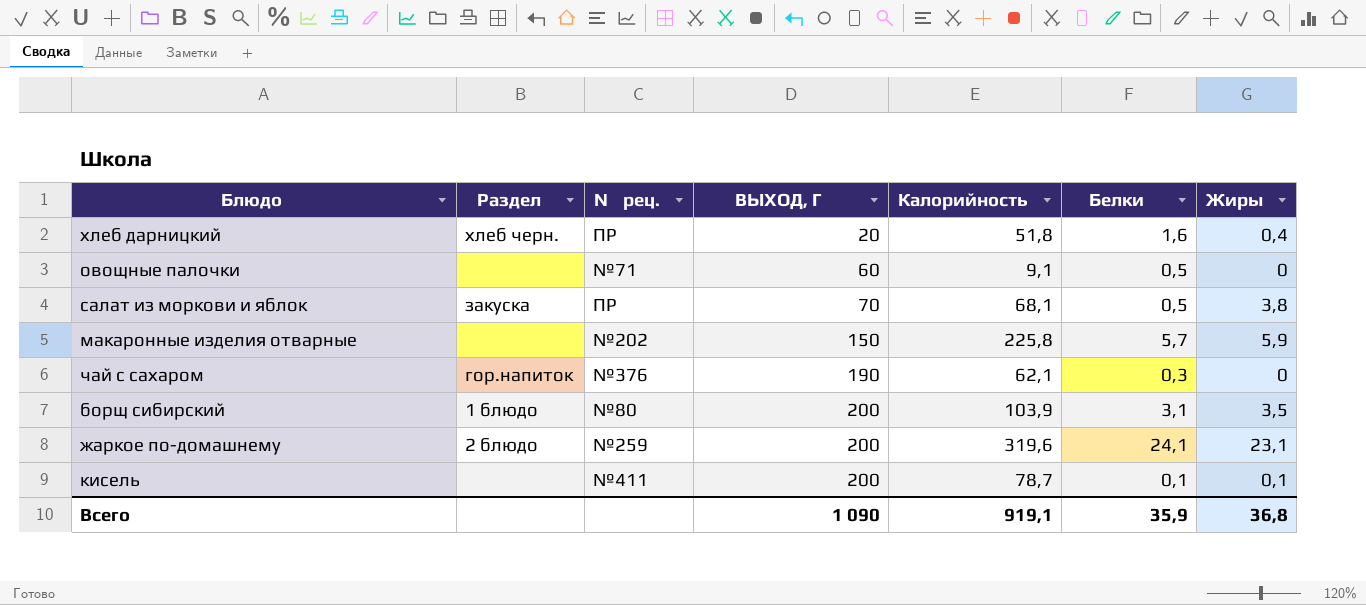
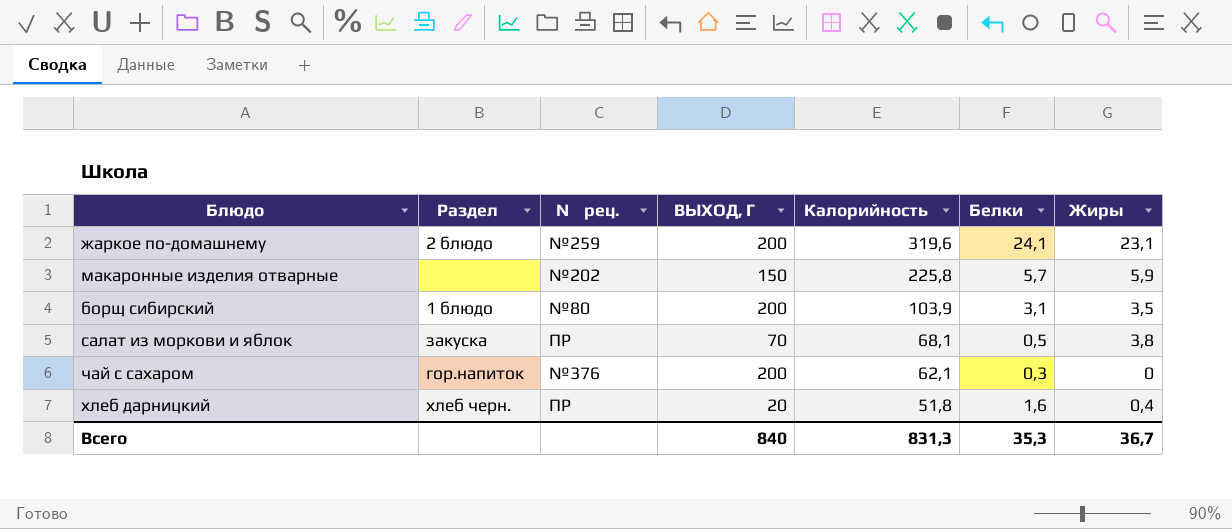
row order: ВЫХОД, Г ascending -> Калорийность descending
row овощные палочки: none | №71 | 60 | 9,1 | 0,5 | 0 -> none
row кисель: none | №411 | 200 | 78,7 | 0,1 | 0,1 -> none
чай с сахаром | ВЫХОД, Г: 190 -> 200
Всего | ВЫХОД, Г: 1 090 -> 840
Всего | Калорийность: 919,1 -> 831,3
Всего | Белки: 35,9 -> 35,3
Всего | Жиры: 36,8 -> 36,7

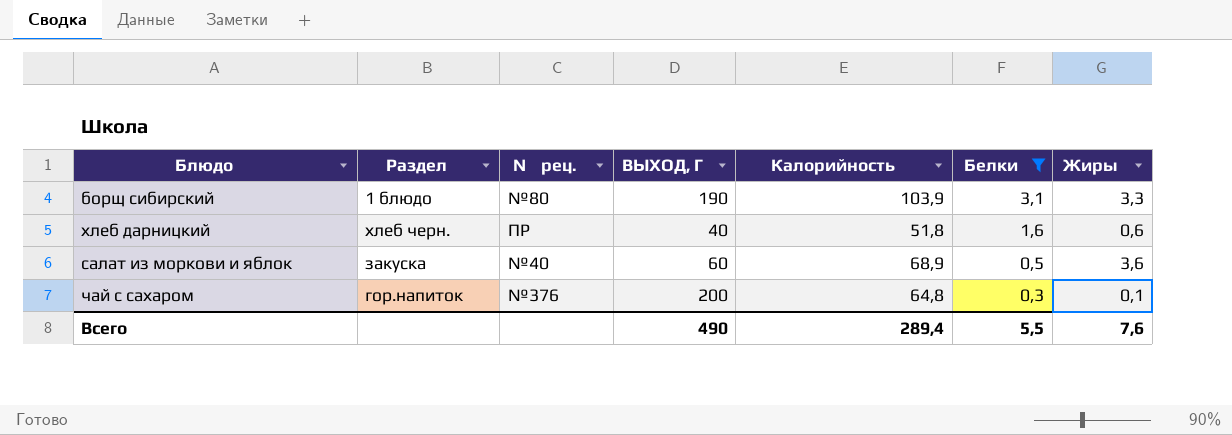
filter: none -> Белки <= 3,1
row order: Калорийность descending -> Белки descending
борщ сибирский | ВЫХОД, Г: 200 -> 190
борщ сибирский | Жиры: 3,5 -> 3,3
хлеб дарницкий | ВЫХОД, Г: 20 -> 40
хлеб дарницкий | Жиры: 0,4 -> 0,6
салат из моркови и яблок | № рец.: ПР -> №40
салат из моркови и яблок | ВЫХОД, Г: 70 -> 60
салат из моркови и яблок | Калорийность: 68,1 -> 68,9
салат из моркови и яблок | Жиры: 3,8 -> 3,6
чай с сахаром | Калорийность: 62,1 -> 64,8
чай с сахаром | Жиры: 0 -> 0,1
Всего | ВЫХОД, Г: 840 -> 490
Всего | Калорийность: 831,3 -> 289,4
Всего | Белки: 35,3 -> 5,5
Всего | Жиры: 36,7 -> 7,6

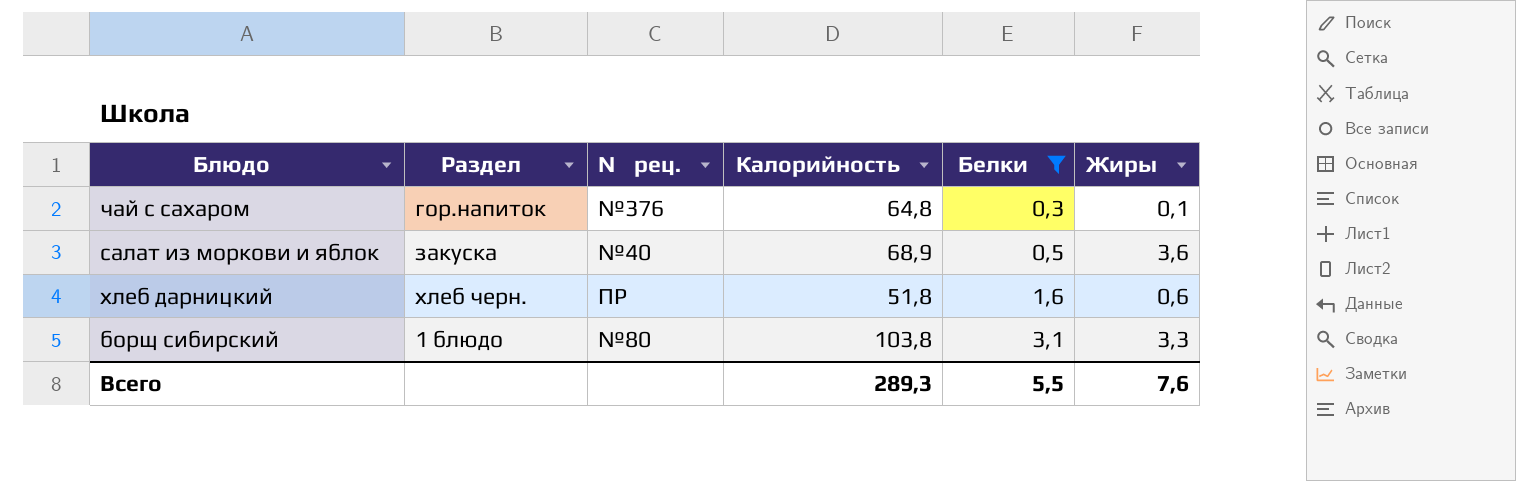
row order: Белки descending -> Белки ascending
column ВЫХОД, Г | position: 4 -> none
борщ сибирский | Калорийность: 103,9 -> 103,8
Всего | Калорийность: 289,4 -> 289,3

